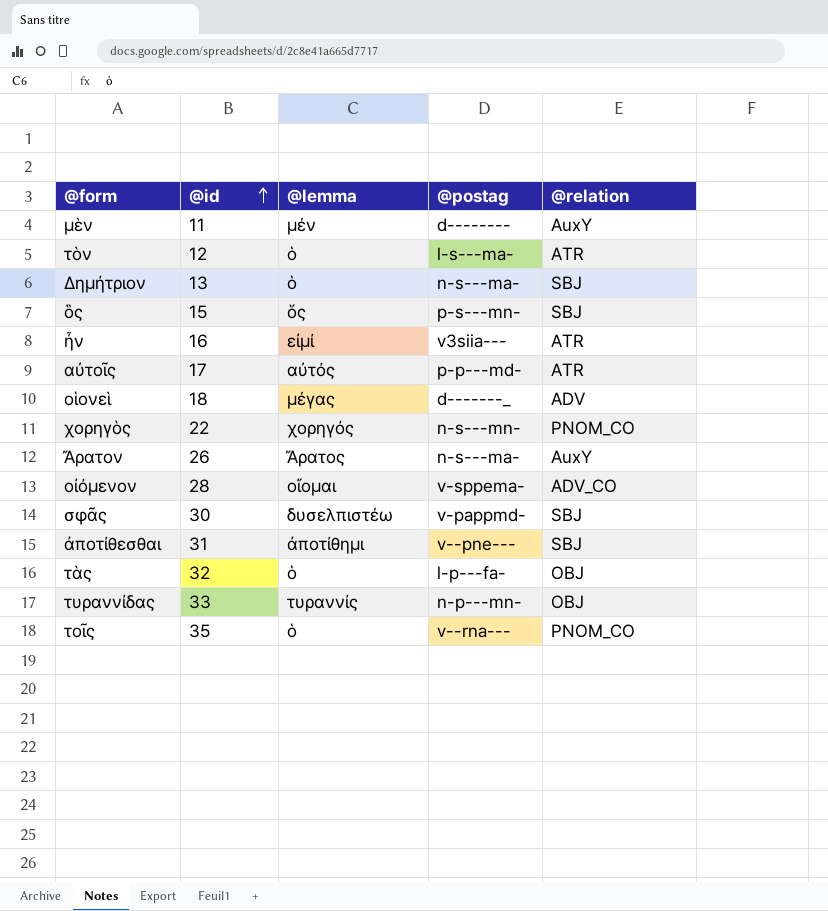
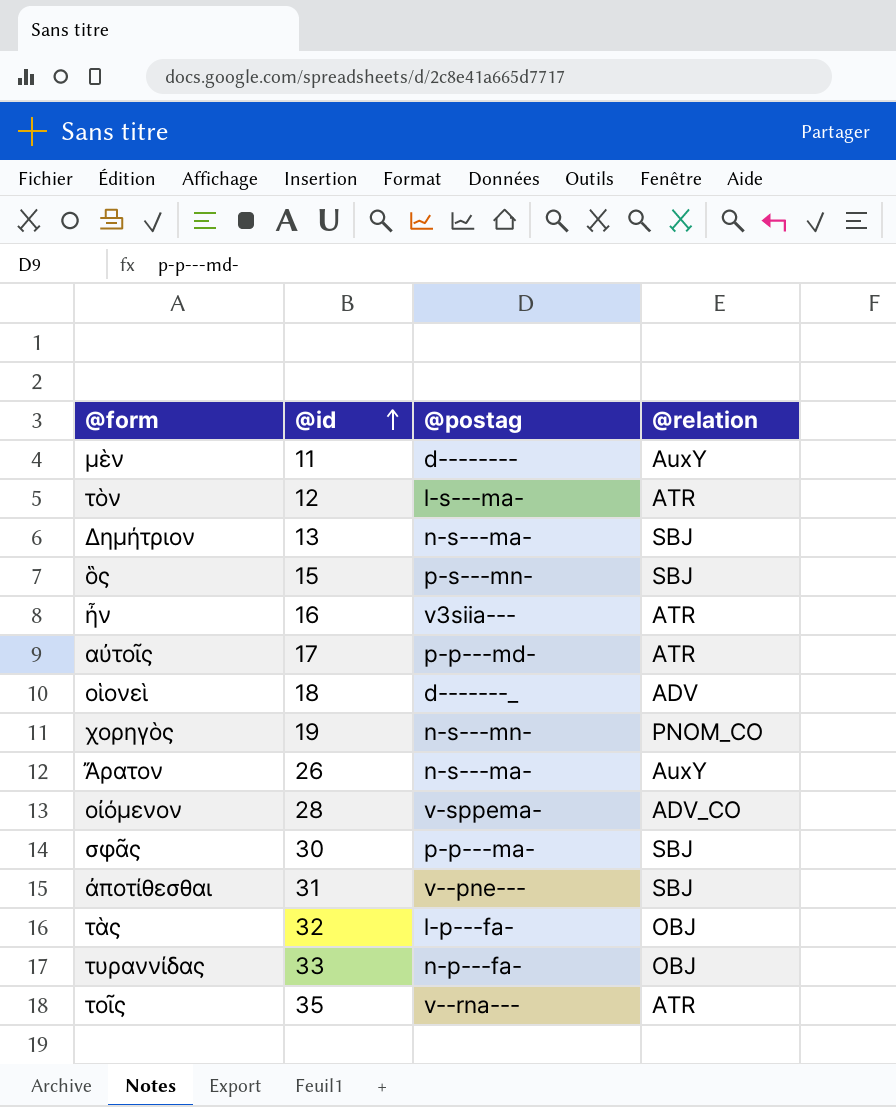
column @lemma | position: 3 -> none
χορηγὸς | @id: 22 -> 19
σφᾶς | @postag: v-pappmd- -> p-p---ma-
τυραννίδας | @postag: n-p---mn- -> n-p---fa-
τοῖς | @relation: PNOM_CO -> ATR

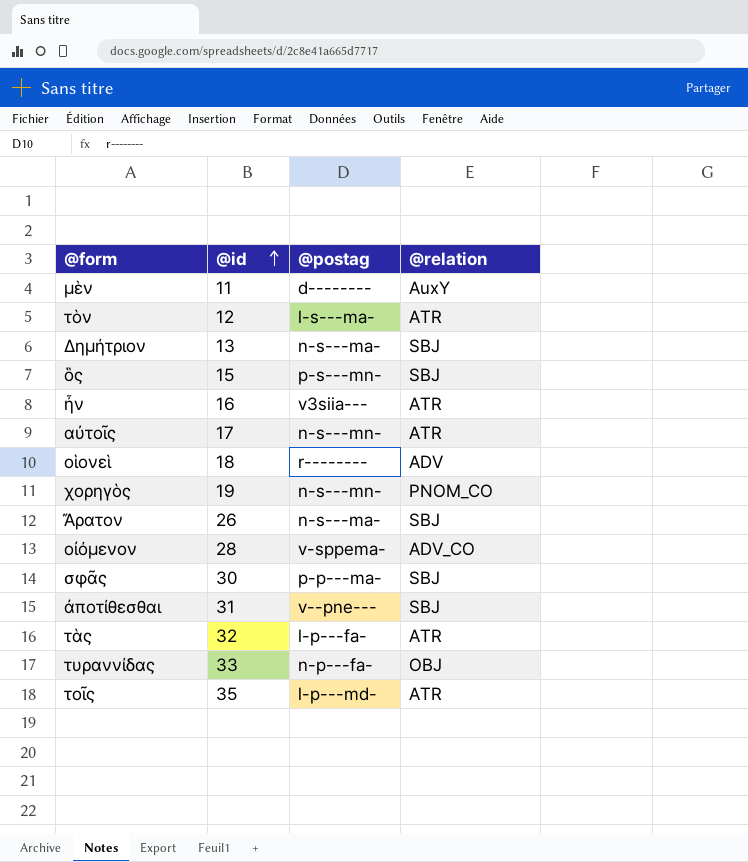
αὐτοῖς | @postag: p-p---md- -> n-s---mn-
οἱονεὶ | @postag: d-------_ -> r--------
Ἄρατον | @relation: AuxY -> SBJ
τὰς | @relation: OBJ -> ATR
τοῖς | @postag: v--rna--- -> l-p---md-

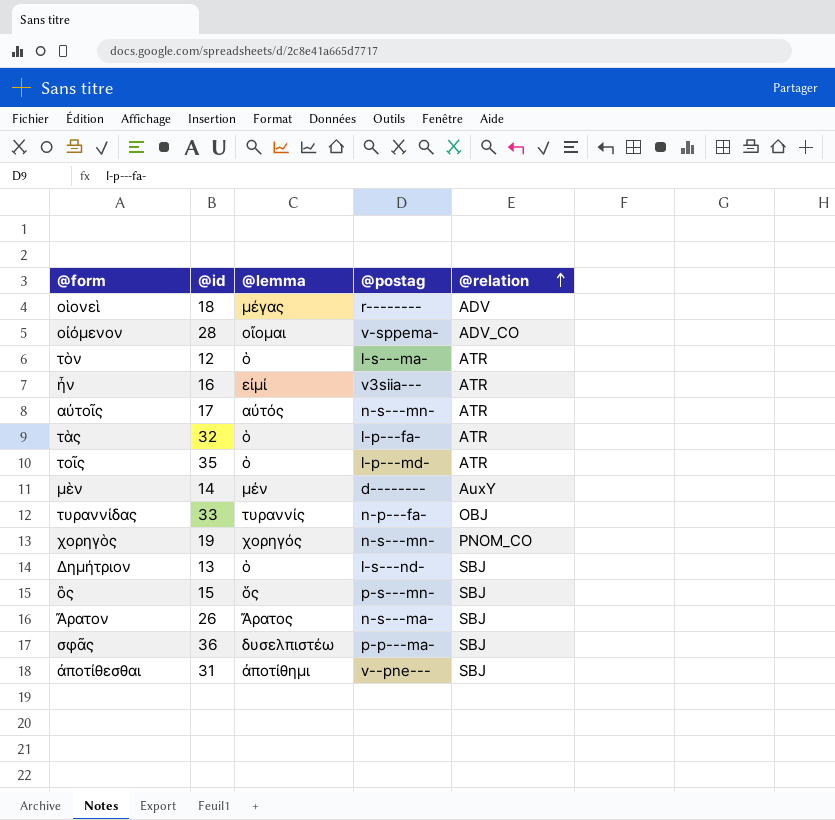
row order: @id ascending -> @relation ascending
column @lemma | position: none -> 3
μὲν | @id: 11 -> 14
Δημήτριον | @postag: n-s---ma- -> l-s---nd-
σφᾶς | @id: 30 -> 36

